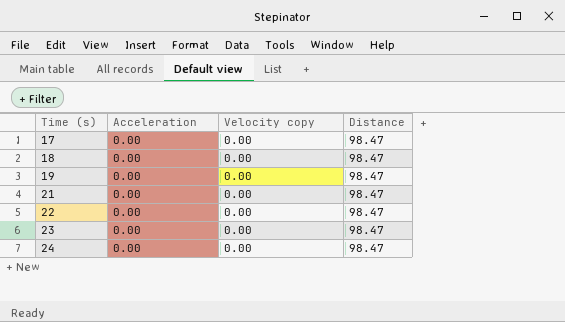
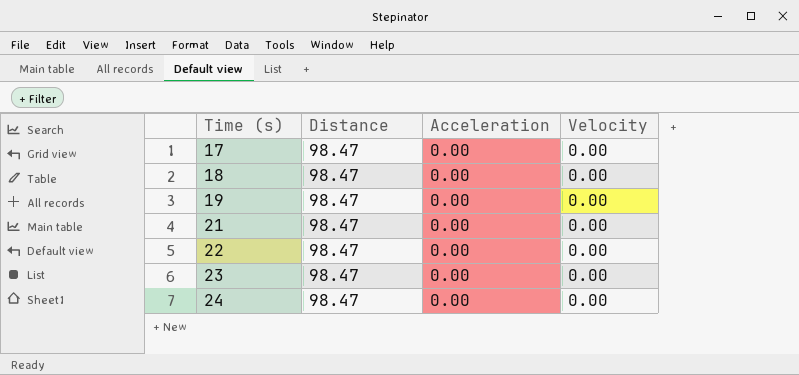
column Distance | position: 4 -> 2
column name: Velocity copy -> Velocity

